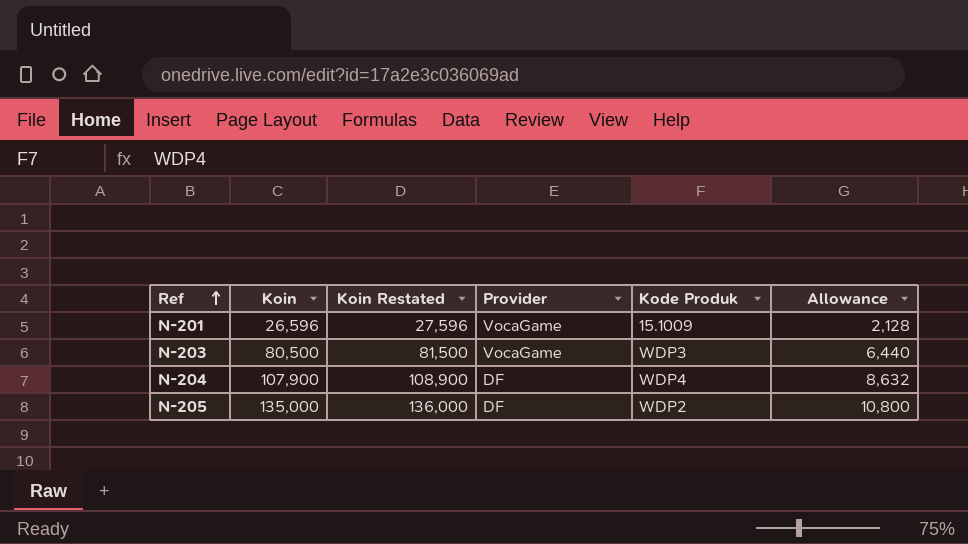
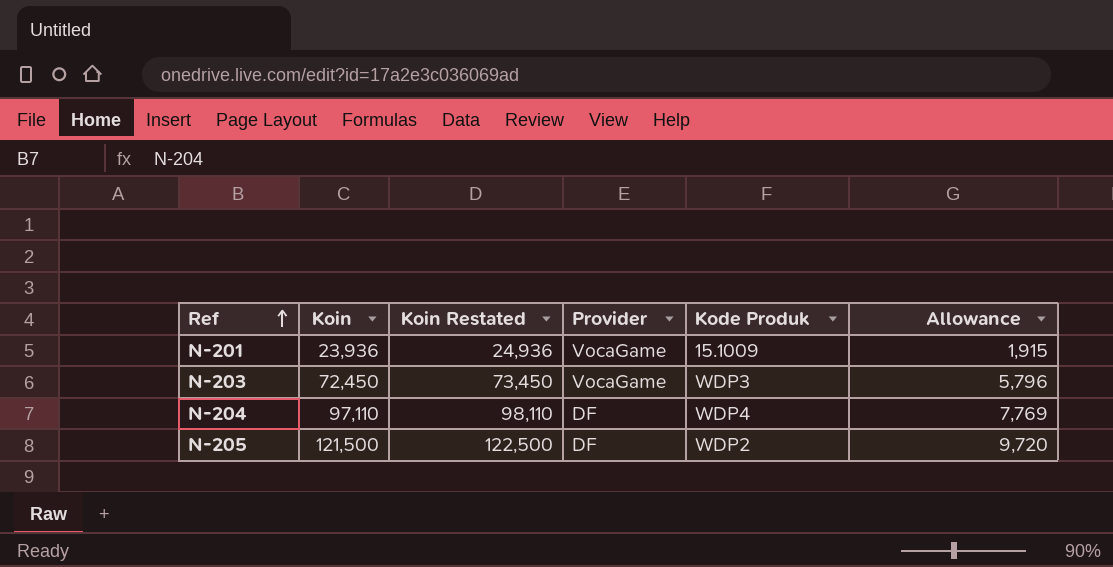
N-201 | Koin: 26,596 -> 23,936
N-201 | Koin Restated: 27,596 -> 24,936
N-201 | Allowance: 2,128 -> 1,915
N-203 | Koin: 80,500 -> 72,450
N-203 | Koin Restated: 81,500 -> 73,450
N-203 | Allowance: 6,440 -> 5,796
N-204 | Koin: 107,900 -> 97,110
N-204 | Koin Restated: 108,900 -> 98,110
N-204 | Allowance: 8,632 -> 7,769
N-205 | Koin: 135,000 -> 121,500
N-205 | Koin Restated: 136,000 -> 122,500
N-205 | Allowance: 10,800 -> 9,720

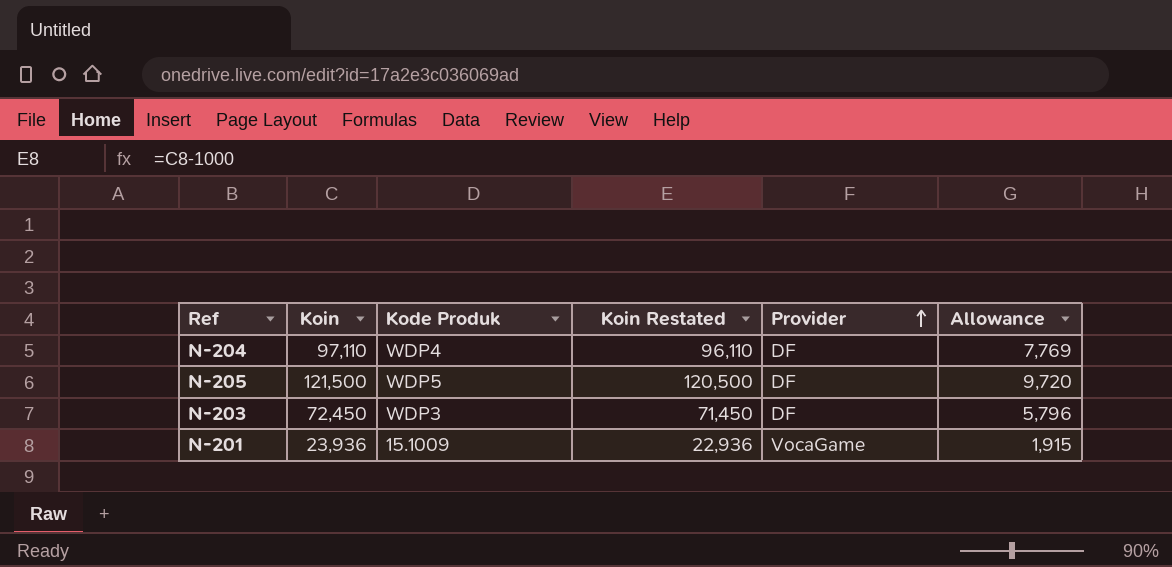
row order: Ref ascending -> Provider ascending
column Kode Produk | position: 5 -> 3
column Koin Restated | formula: [Koin] + 1000 -> [Koin] - 1000
N-205 | Kode Produk: WDP2 -> WDP5
N-203 | Provider: VocaGame -> DF

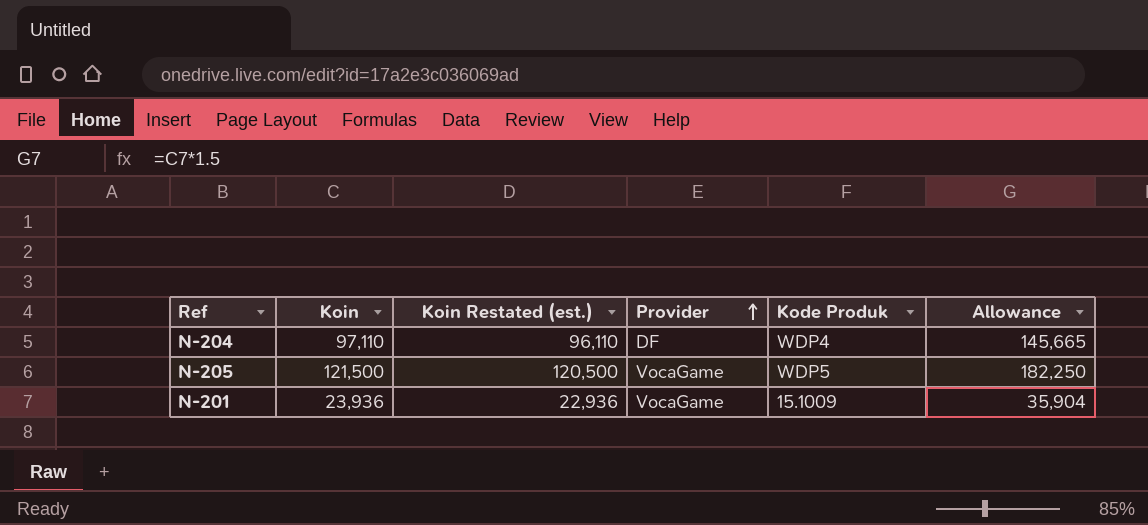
column name: Koin Restated -> Koin Restated (est.)
column Kode Produk | position: 3 -> 5
column Allowance | formula: [Koin] * 0.08 -> [Koin] * 1.5
row N-203: 72,450 | WDP3 | 71,450 | DF | 5,796 -> none
N-205 | Provider: DF -> VocaGame

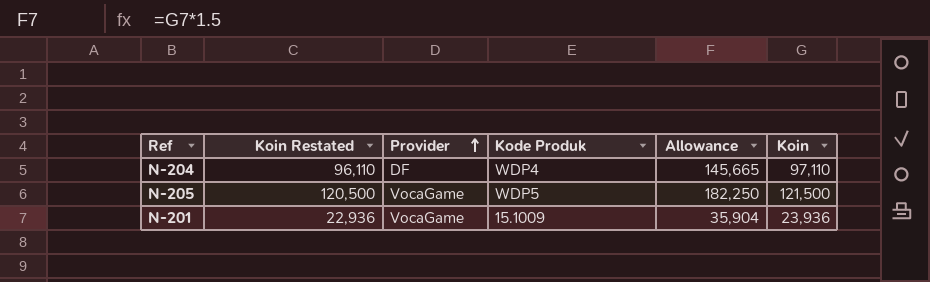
column name: Koin Restated (est.) -> Koin Restated
column Koin | position: 2 -> 6

